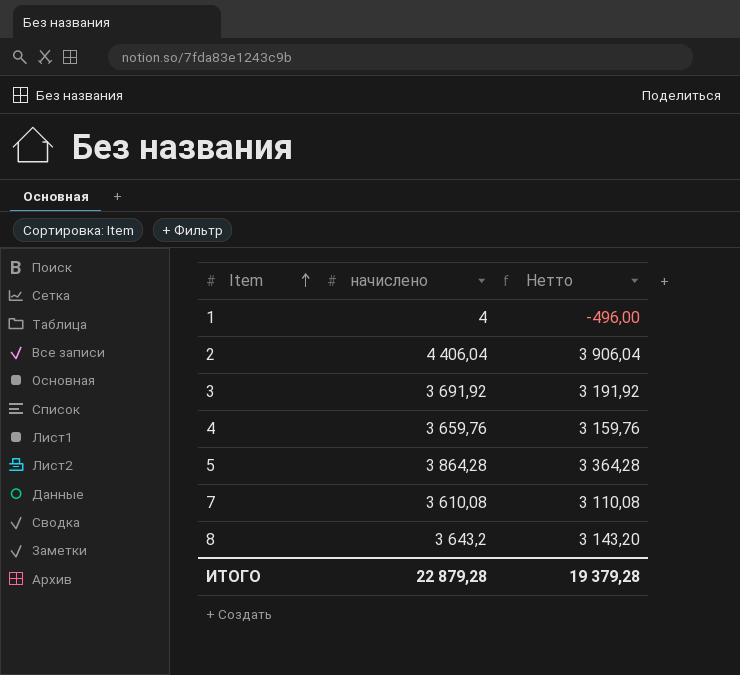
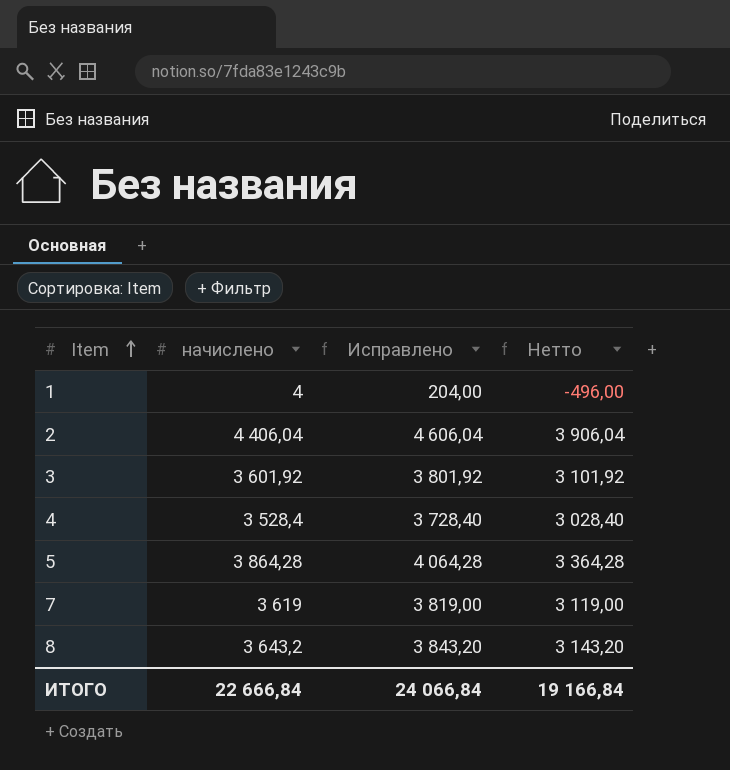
column Исправлено | formula: none -> [начислено] + 200
3 | начислено: 3 691,92 -> 3 601,92
3 | Нетто: 3 191,92 -> 3 101,92
4 | начислено: 3 659,76 -> 3 528,4
4 | Нетто: 3 159,76 -> 3 028,40
7 | начислено: 3 610,08 -> 3 619
7 | Нетто: 3 110,08 -> 3 119,00
ИТОГО | начислено: 22 879,28 -> 22 666,84
ИТОГО | Нетто: 19 379,28 -> 19 166,84

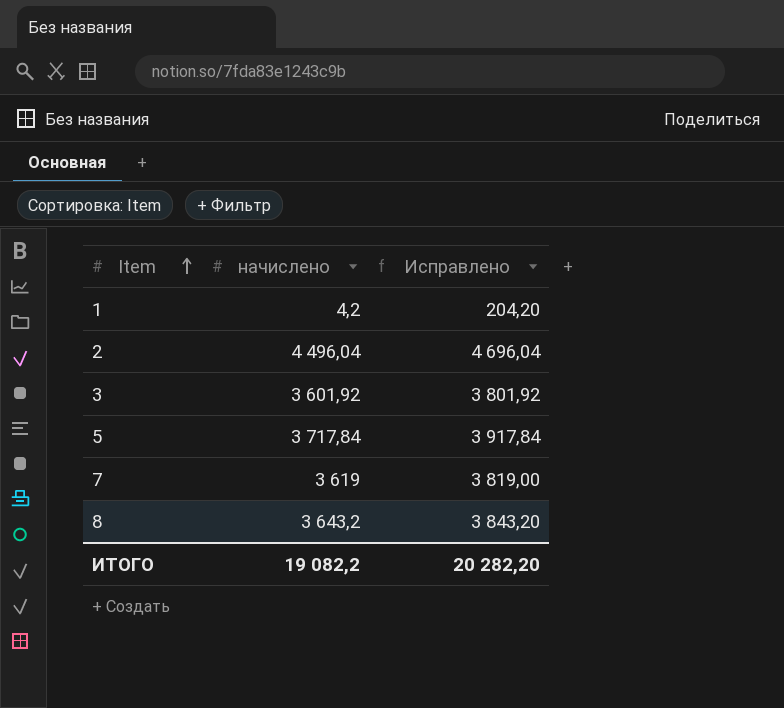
column Нетто | formula: [начислено] - 500 -> none
row 4: 3 528,4 | 3 728,40 | 3 028,40 -> none
1 | начислено: 4 -> 4,2
1 | Исправлено: 204,00 -> 204,20
2 | начислено: 4 406,04 -> 4 496,04
2 | Исправлено: 4 606,04 -> 4 696,04
5 | начислено: 3 864,28 -> 3 717,84
5 | Исправлено: 4 064,28 -> 3 917,84
ИТОГО | начислено: 22 666,84 -> 19 082,2
ИТОГО | Исправлено: 24 066,84 -> 20 282,20

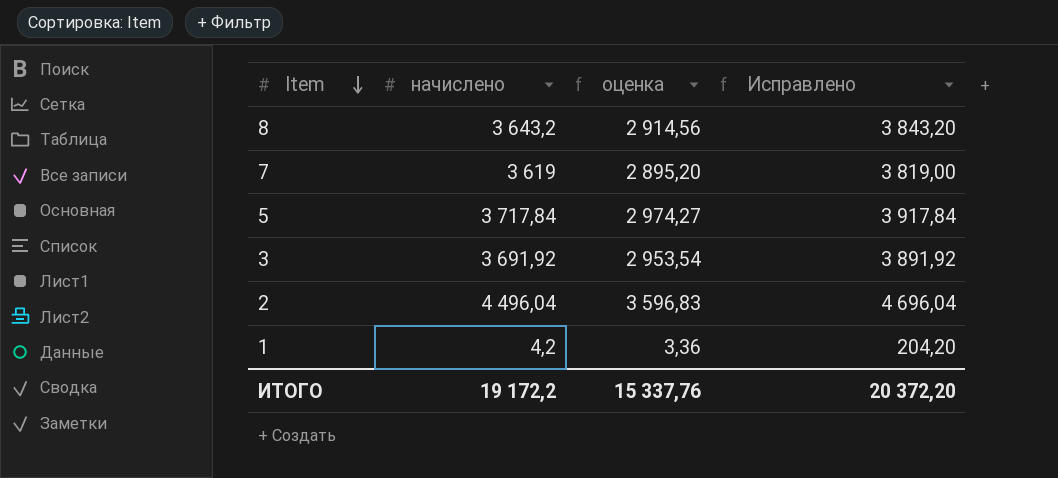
row order: Item ascending -> Item descending
column оценка | formula: none -> [начислено] * 0,8
3 | начислено: 3 601,92 -> 3 691,92
3 | Исправлено: 3 801,92 -> 3 891,92
ИТОГО | начислено: 19 082,2 -> 19 172,2
ИТОГО | Исправлено: 20 282,20 -> 20 372,20

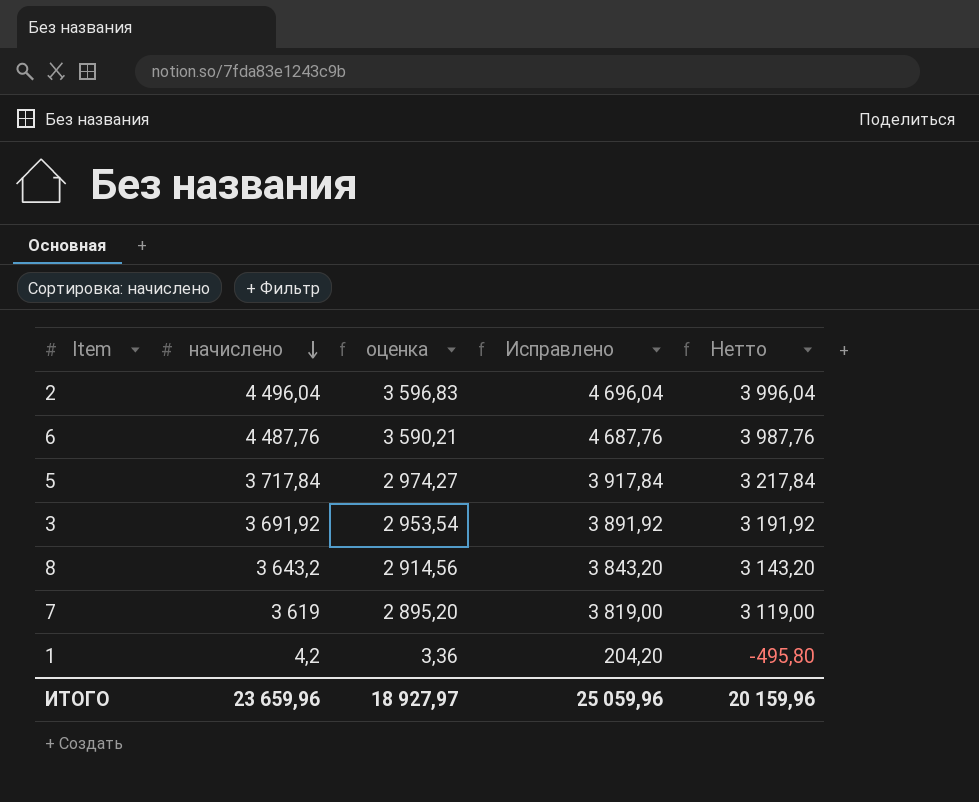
row order: Item descending -> начислено descending
column Нетто | formula: none -> [начислено] - 500
row 6: none -> 4 487,76 | 3 590,21 | 4 687,76 | 3 987,76
ИТОГО | начислено: 19 172,2 -> 23 659,96
ИТОГО | оценка: 15 337,76 -> 18 927,97
ИТОГО | Исправлено: 20 372,20 -> 25 059,96

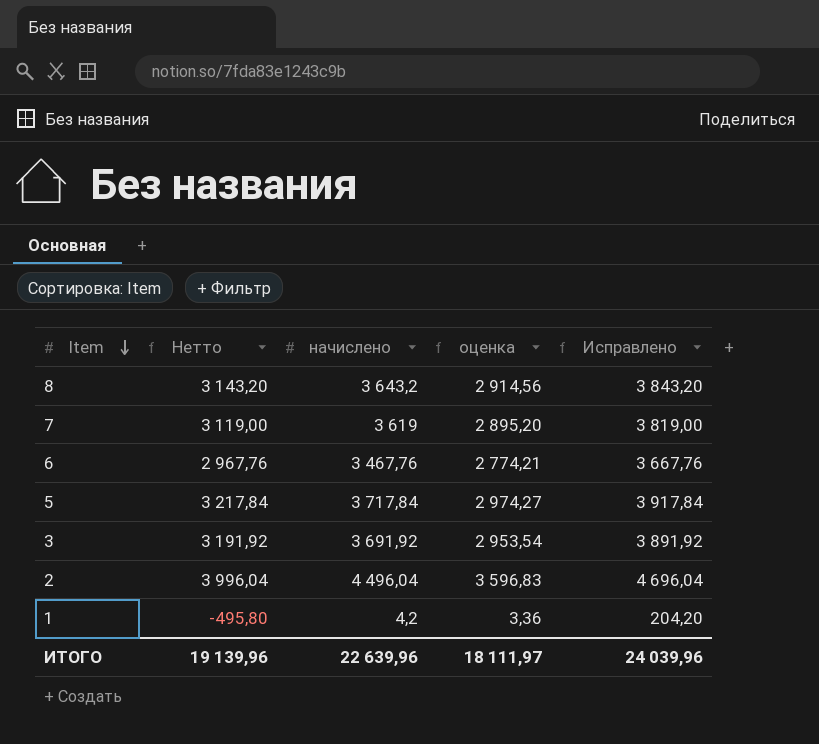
row order: начислено descending -> Item descending
column Нетто | position: 5 -> 2
6 | Нетто: 3 987,76 -> 2 967,76
6 | начислено: 4 487,76 -> 3 467,76
6 | оценка: 3 590,21 -> 2 774,21
6 | Исправлено: 4 687,76 -> 3 667,76
ИТОГО | Нетто: 20 159,96 -> 19 139,96
ИТОГО | начислено: 23 659,96 -> 22 639,96
ИТОГО | оценка: 18 927,97 -> 18 111,97
ИТОГО | Исправлено: 25 059,96 -> 24 039,96

